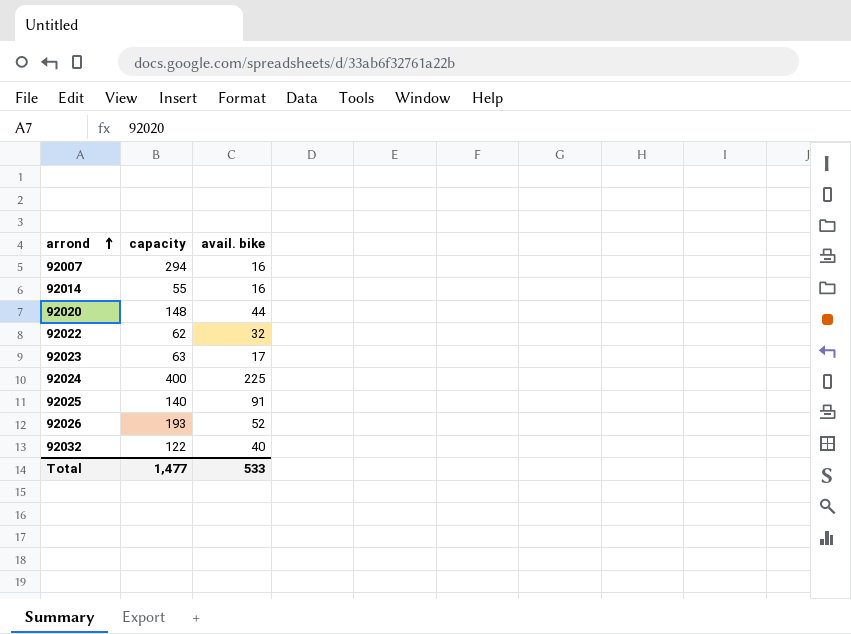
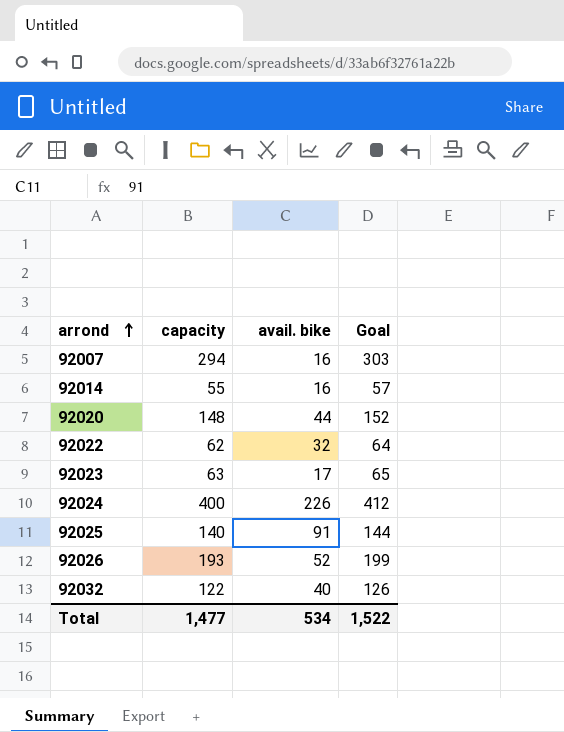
column Goal | formula: none -> [capacity] * 1.03
92024 | avail. bike: 225 -> 226
Total | avail. bike: 533 -> 534

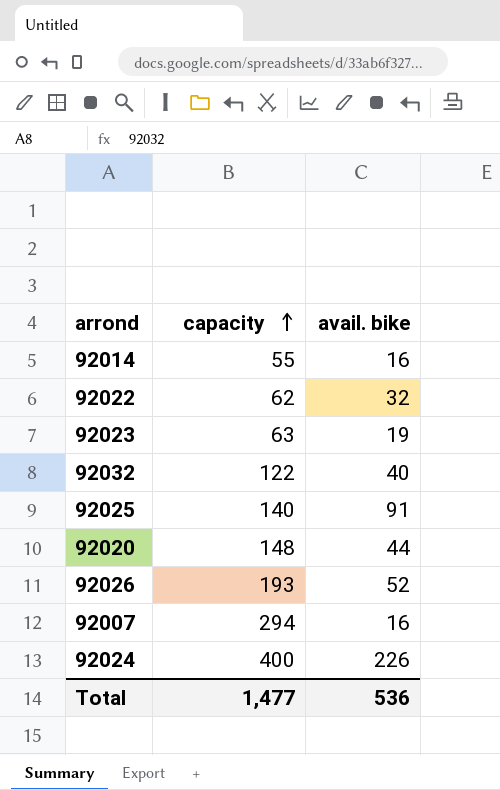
row order: arrond ascending -> capacity ascending
column Goal | formula: [capacity] * 1.03 -> none
92023 | avail. bike: 17 -> 19
Total | avail. bike: 534 -> 536

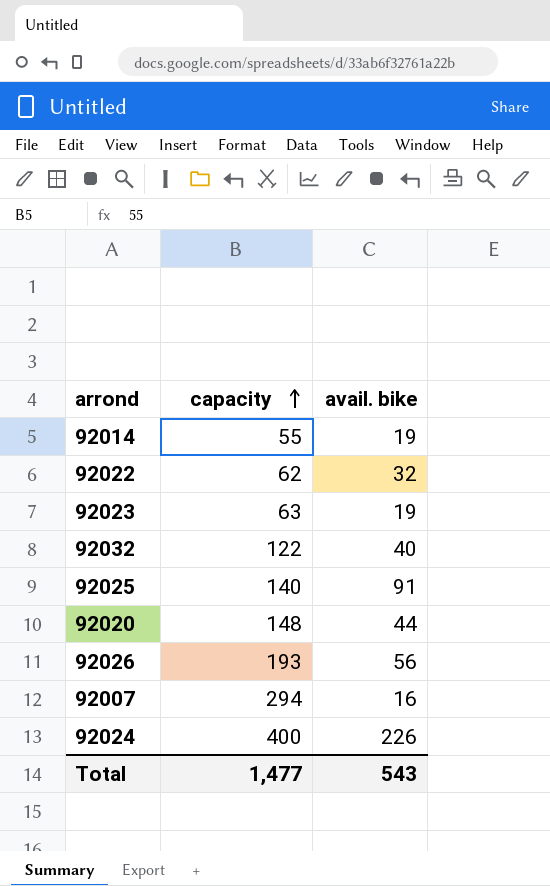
92014 | avail. bike: 16 -> 19
92026 | avail. bike: 52 -> 56
Total | avail. bike: 536 -> 543

